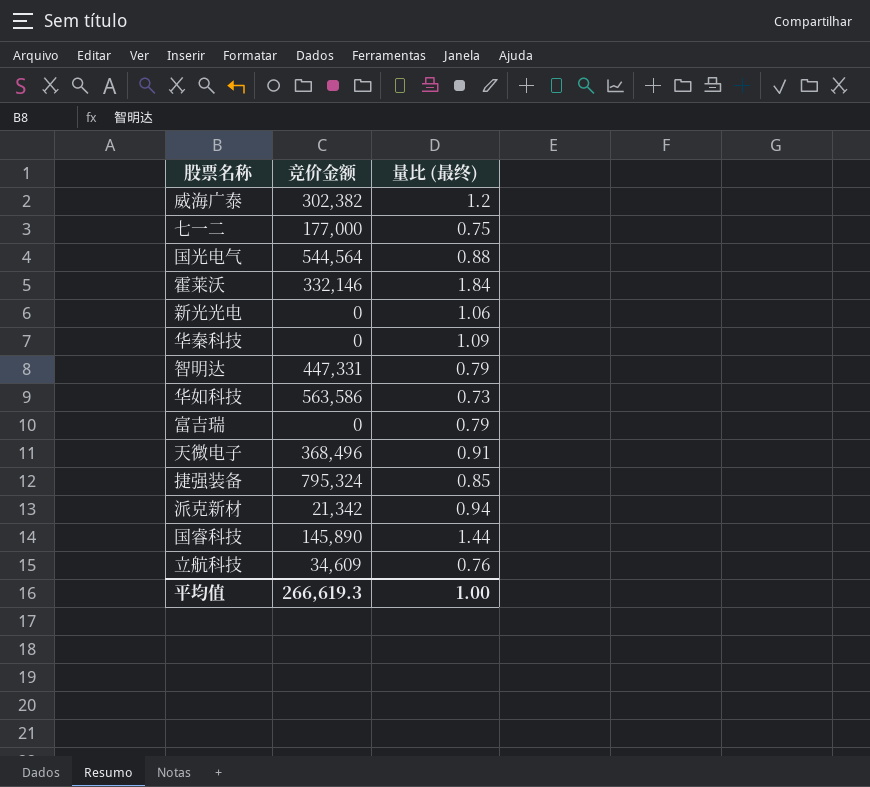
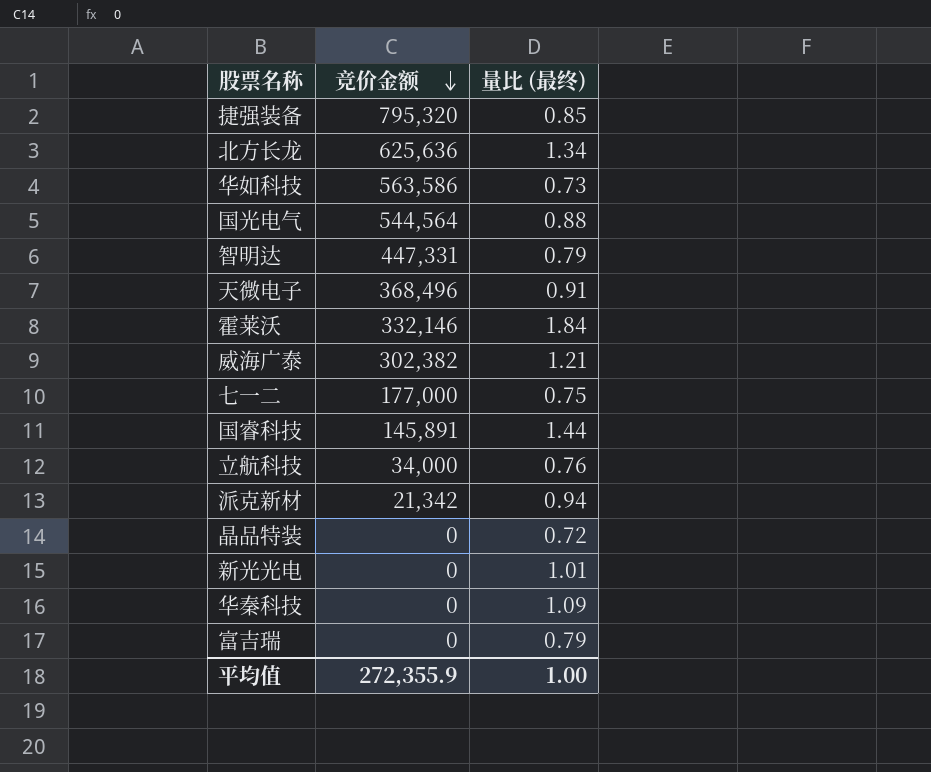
row order: none -> 竞价金额 descending
捷强装备 | 竞价金额: 795,324 -> 795,320
row 北方长龙: none -> 625,636 | 1.34
威海广泰 | 量比 (最终): 1.2 -> 1.21
国睿科技 | 竞价金额: 145,890 -> 145,891
立航科技 | 竞价金额: 34,609 -> 34,000
row 晶品特装: none -> 0 | 0.72
新光光电 | 量比 (最终): 1.06 -> 1.01
平均值 | 竞价金额: 266,619.3 -> 272,355.9

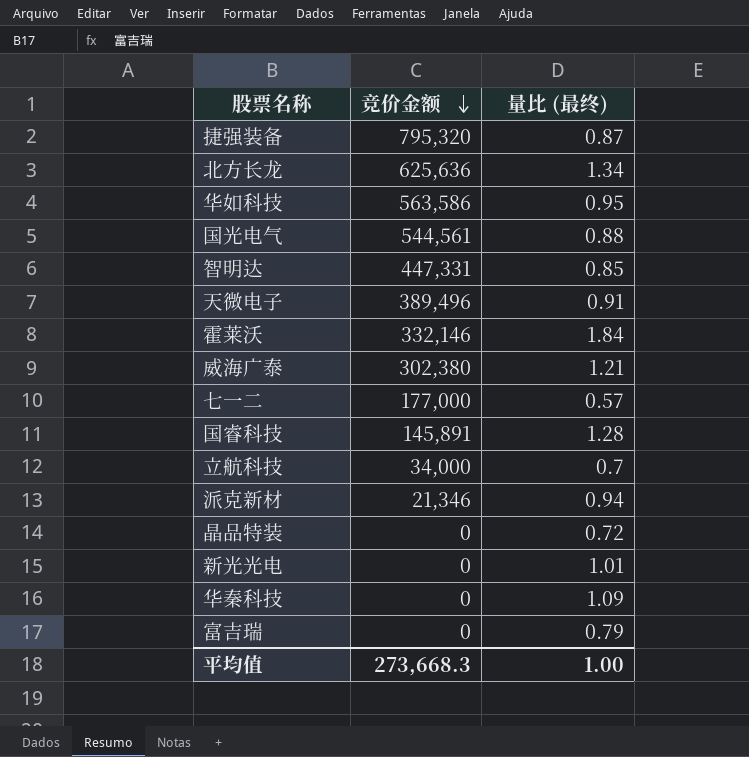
捷强装备 | 量比 (最终): 0.85 -> 0.87
华如科技 | 量比 (最终): 0.73 -> 0.95
国光电气 | 竞价金额: 544,564 -> 544,561
智明达 | 量比 (最终): 0.79 -> 0.85
天微电子 | 竞价金额: 368,496 -> 389,496
威海广泰 | 竞价金额: 302,382 -> 302,380
七一二 | 量比 (最终): 0.75 -> 0.57
国睿科技 | 量比 (最终): 1.44 -> 1.28
立航科技 | 量比 (最终): 0.76 -> 0.7
派克新材 | 竞价金额: 21,342 -> 21,346
平均值 | 竞价金额: 272,355.9 -> 273,668.3

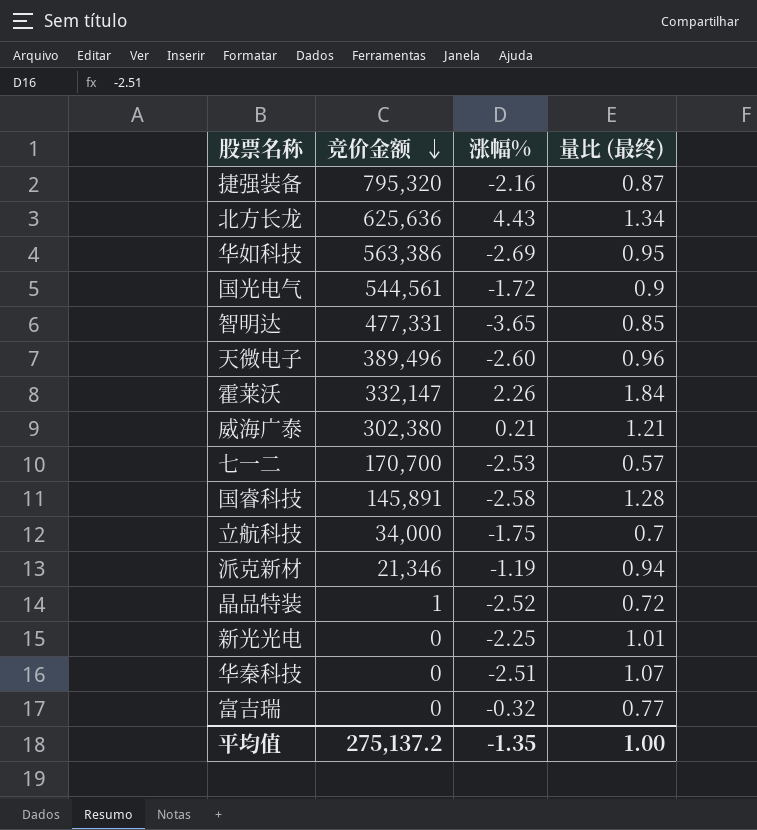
column 涨幅% | position: none -> 3
华如科技 | 竞价金额: 563,586 -> 563,386
国光电气 | 量比 (最终): 0.88 -> 0.9
智明达 | 竞价金额: 447,331 -> 477,331
天微电子 | 量比 (最终): 0.91 -> 0.96
霍莱沃 | 竞价金额: 332,146 -> 332,147
七一二 | 竞价金额: 177,000 -> 170,700
晶品特装 | 竞价金额: 0 -> 1
华秦科技 | 量比 (最终): 1.09 -> 1.07
富吉瑞 | 量比 (最终): 0.79 -> 0.77
平均值 | 竞价金额: 273,668.3 -> 275,137.2

